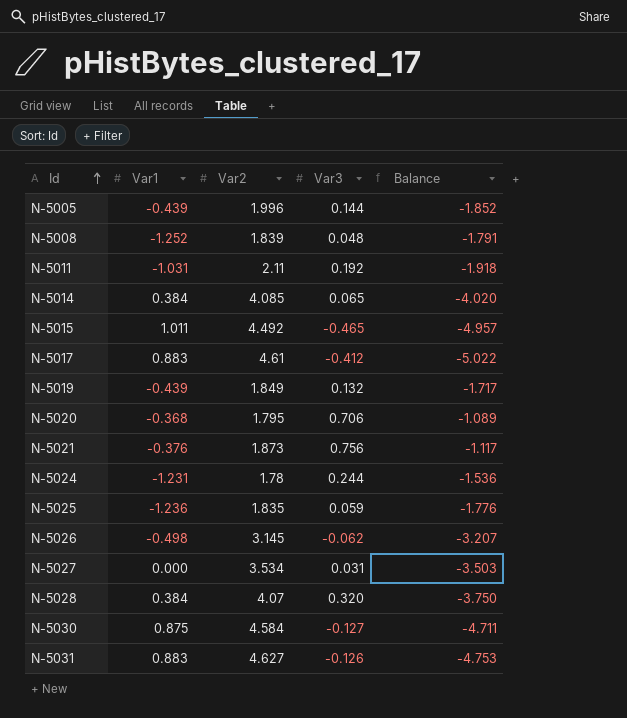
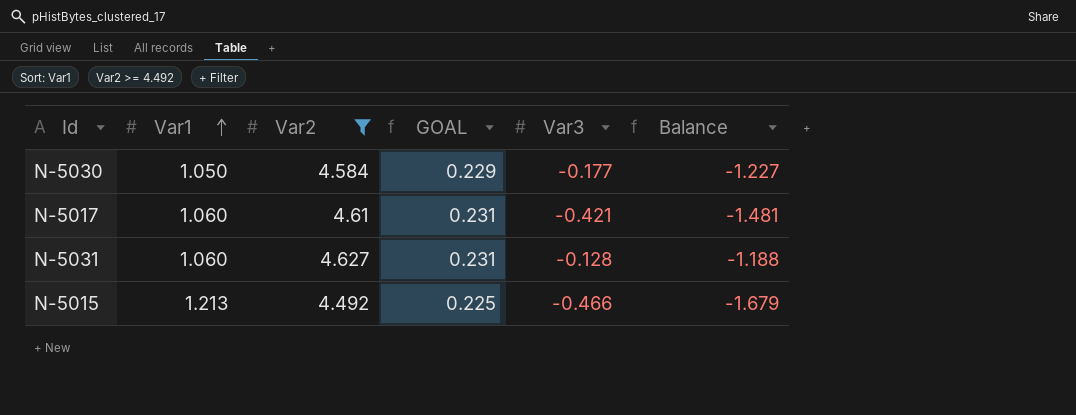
filter: none -> Var2 >= 4.492
row order: Id ascending -> Var1 ascending
column GOAL | formula: none -> [Var2] * 0.05
column Balance | formula: [Var3] - [Var2] -> [Var3] - [Var1]
N-5030 | Var1: 0.875 -> 1.050
N-5030 | Var3: -0.127 -> -0.177
N-5017 | Var1: 0.883 -> 1.060
N-5017 | Var3: -0.412 -> -0.421
N-5031 | Var1: 0.883 -> 1.060
N-5031 | Var3: -0.126 -> -0.128
N-5015 | Var1: 1.011 -> 1.213
N-5015 | Var3: -0.465 -> -0.466

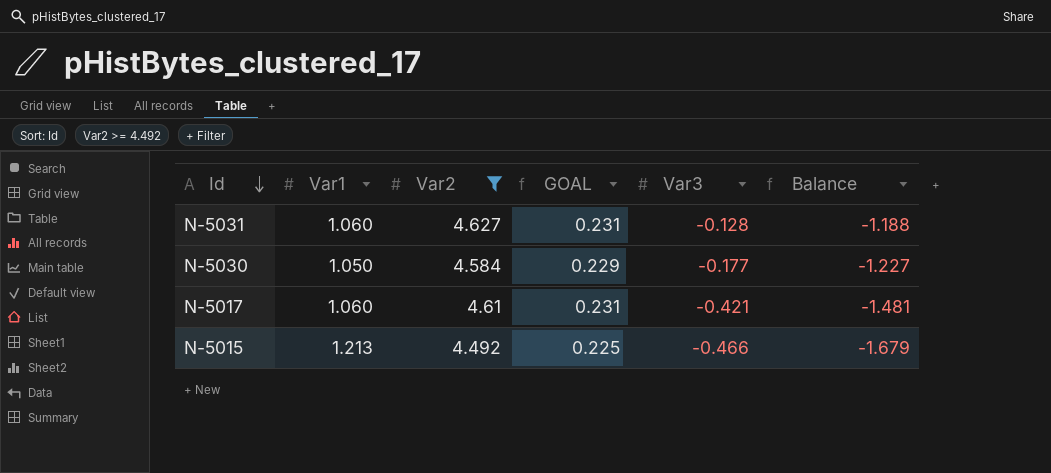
row order: Var1 ascending -> Id descending

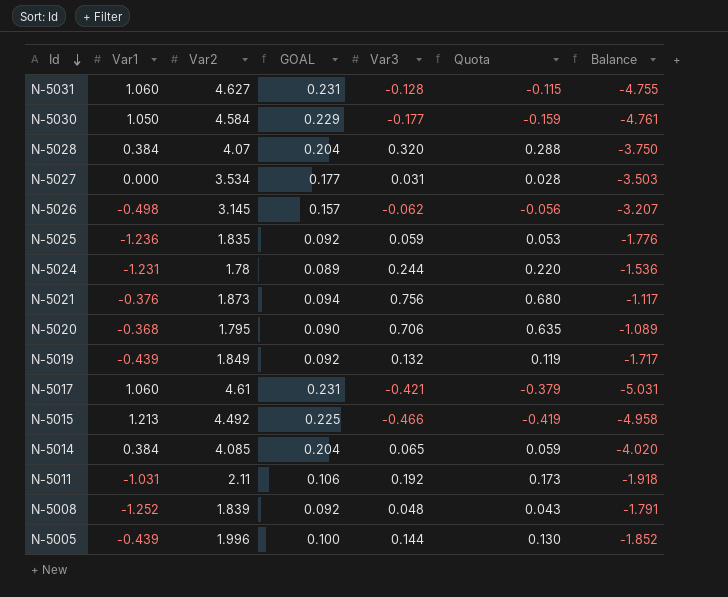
filter: Var2 >= 4.492 -> none
column Quota | formula: none -> [Var3] * 0.9
column Balance | formula: [Var3] - [Var1] -> [Var3] - [Var2]

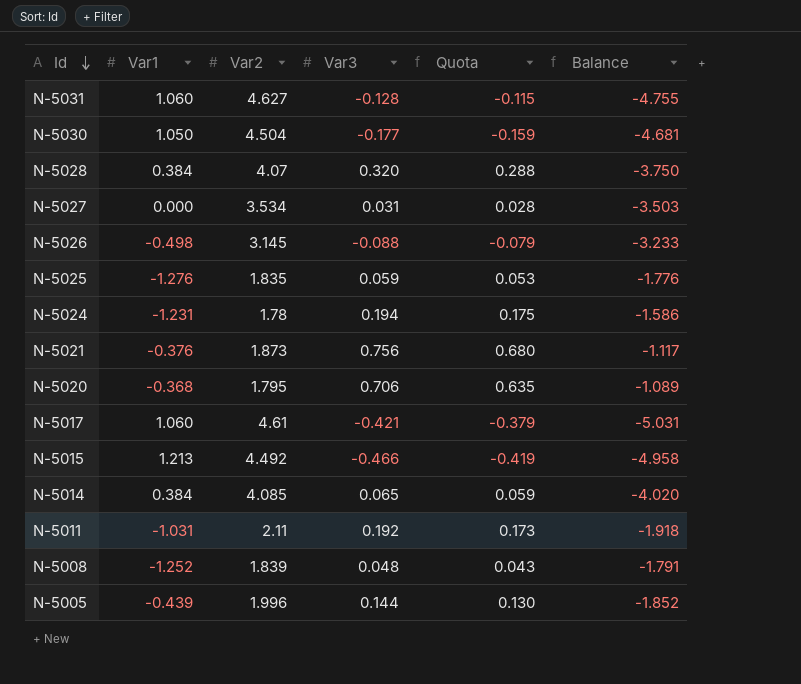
column GOAL | formula: [Var2] * 0.05 -> none
row N-5019: -0.439 | 1.849 | 0.092 | 0.132 | 0.119 | -1.717 -> none
N-5030 | Var2: 4.584 -> 4.504
N-5030 | Balance: -4.761 -> -4.681
N-5026 | Var3: -0.062 -> -0.088
N-5026 | Quota: -0.056 -> -0.079
N-5026 | Balance: -3.207 -> -3.233
N-5025 | Var1: -1.236 -> -1.276
N-5024 | Var3: 0.244 -> 0.194
N-5024 | Quota: 0.220 -> 0.175
N-5024 | Balance: -1.536 -> -1.586

